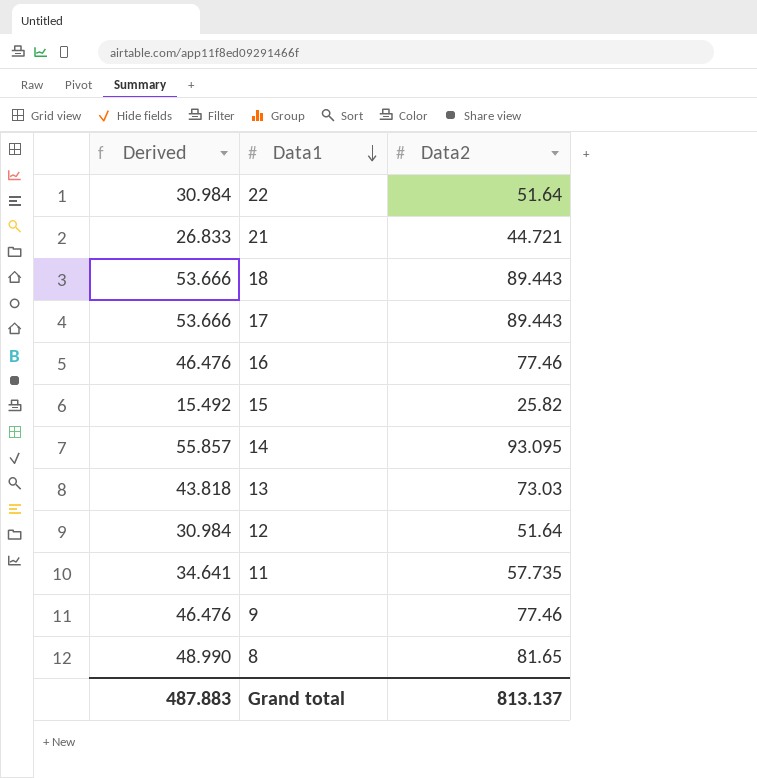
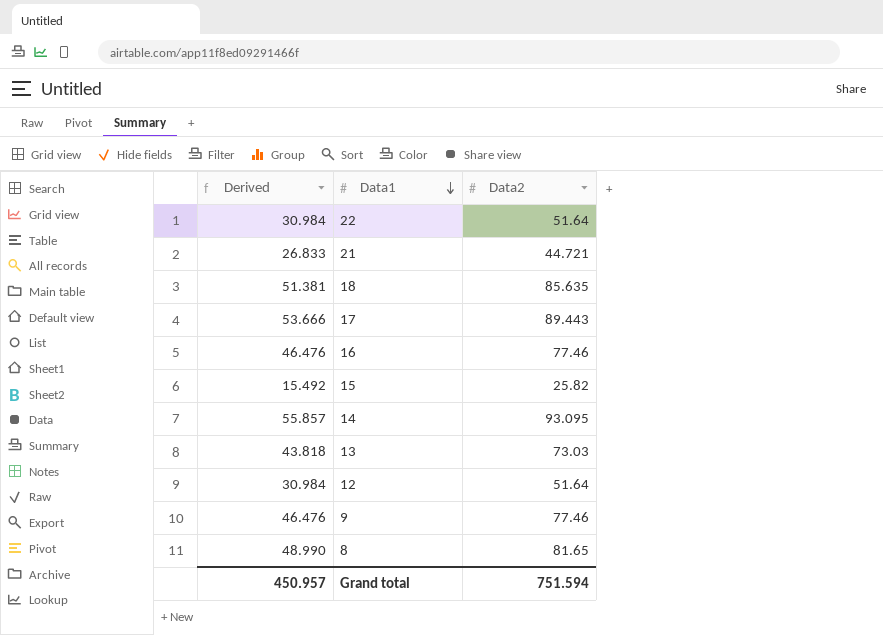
row 11: 34.641 | 57.735 -> none
18 | Derived: 53.666 -> 51.381
18 | Data2: 89.443 -> 85.635
Grand total | Derived: 487.883 -> 450.957
Grand total | Data2: 813.137 -> 751.594

